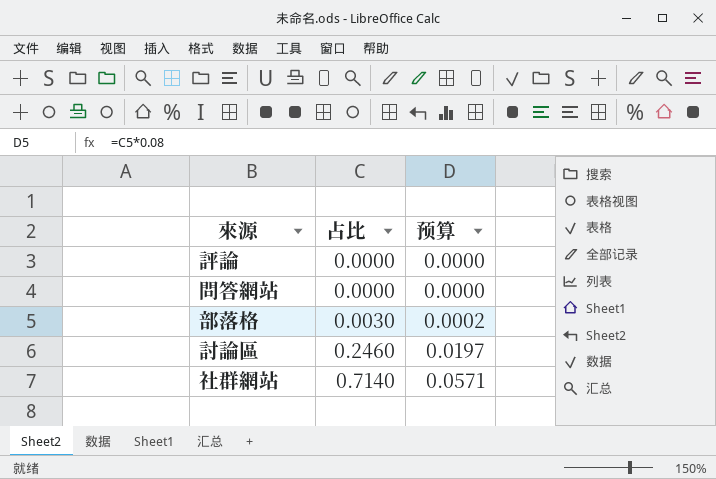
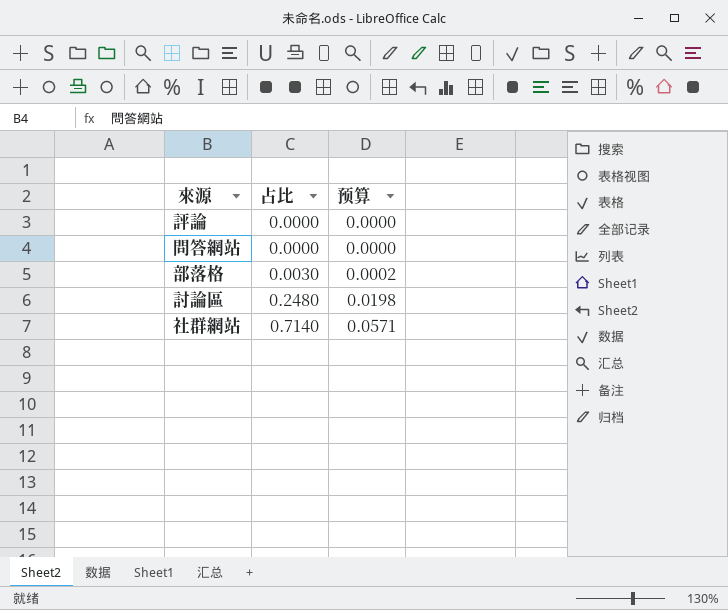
討論區 | 占比: 0.2460 -> 0.2480
討論區 | 预算: 0.0197 -> 0.0198

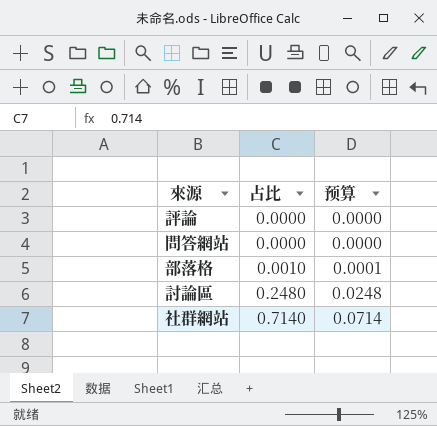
column 预算 | formula: [占比] * 0.08 -> [占比] * 0.1
部落格 | 占比: 0.0030 -> 0.0010

